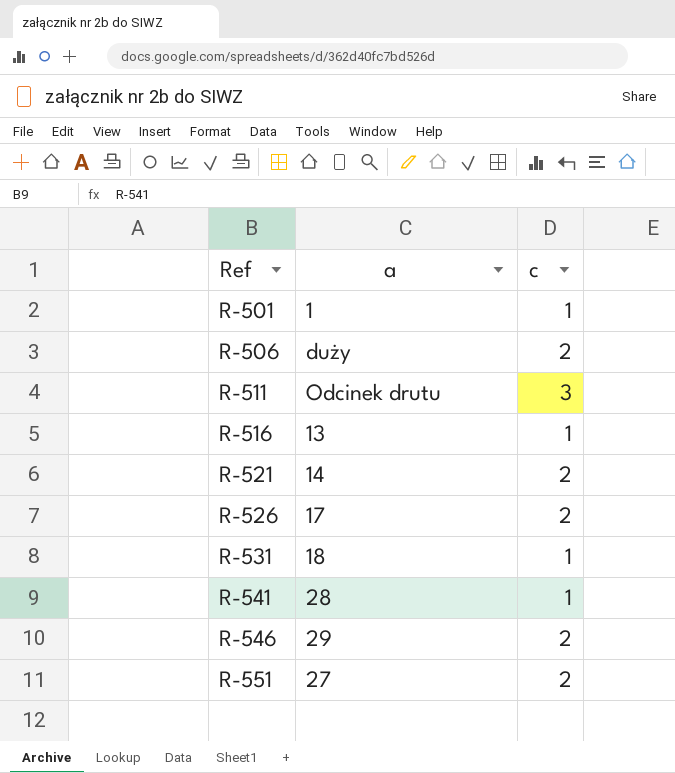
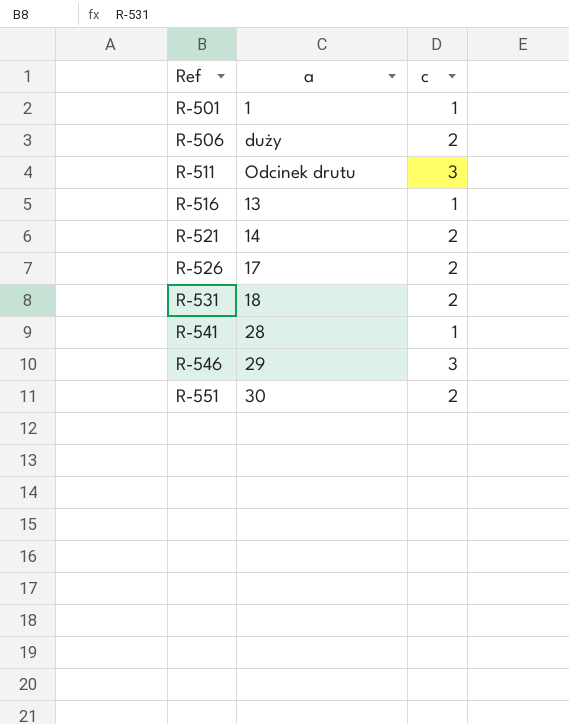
R-531 | c: 1 -> 2
R-546 | c: 2 -> 3
R-551 | a: 27 -> 30

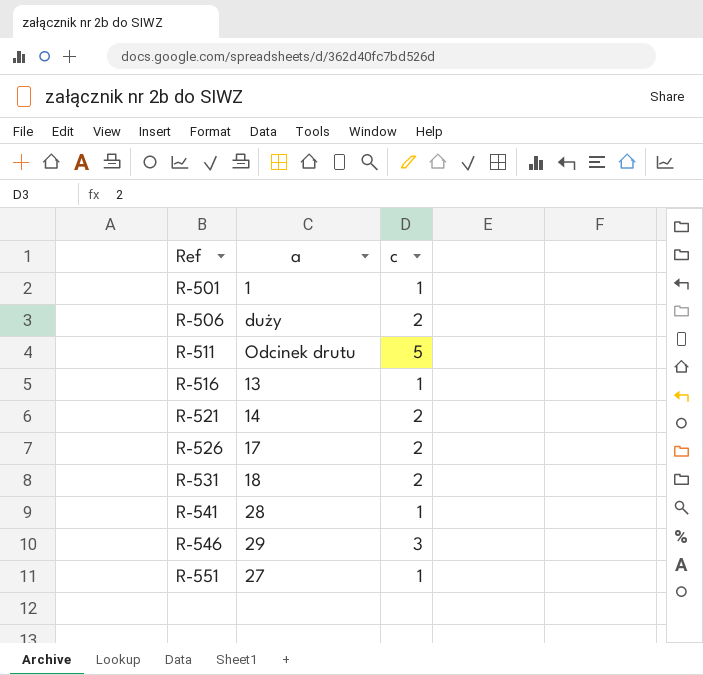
R-511 | c: 3 -> 5
R-551 | a: 30 -> 27
R-551 | c: 2 -> 1

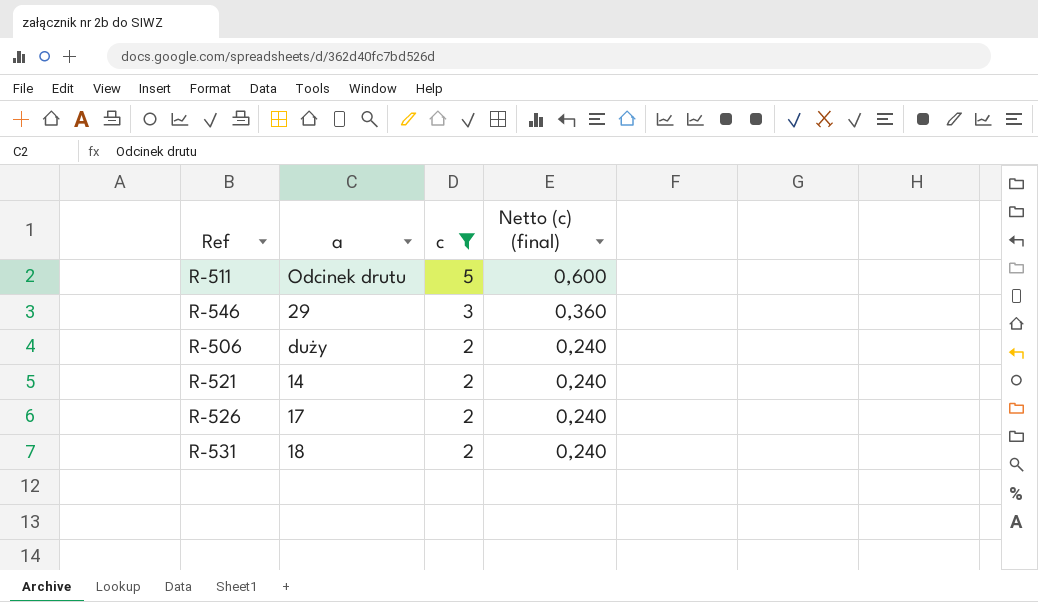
filter: none -> c != 1
row order: Ref ascending -> c descending
column Netto (c) (final) | formula: none -> [c] * 0,12

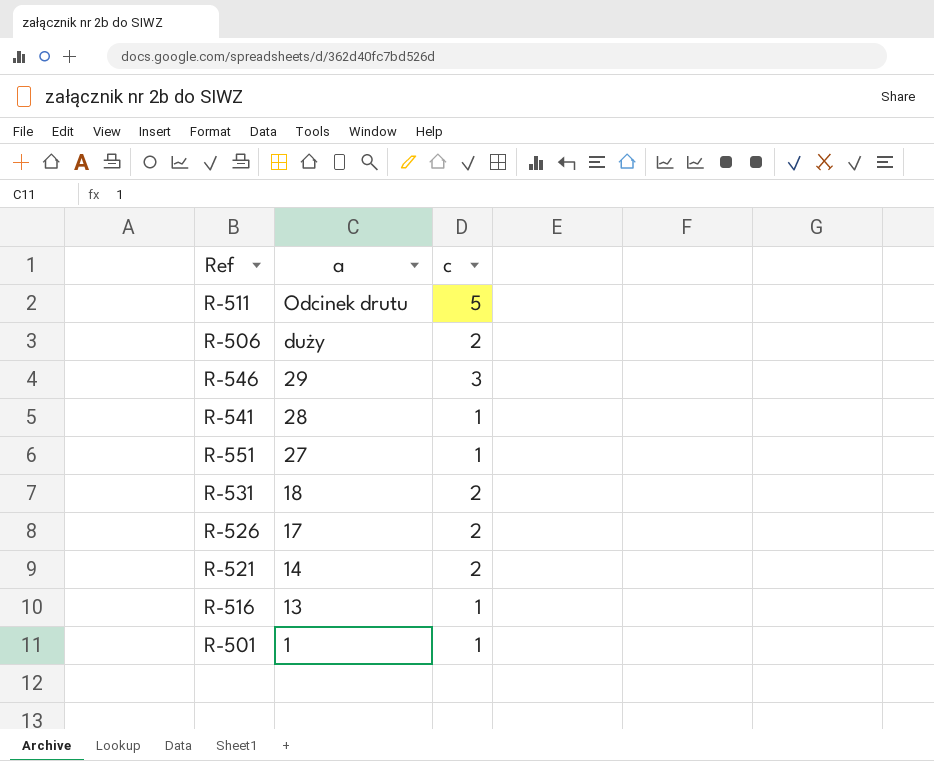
filter: c != 1 -> none
row order: c descending -> a descending
column Netto (c) (final) | formula: [c] * 0,12 -> none

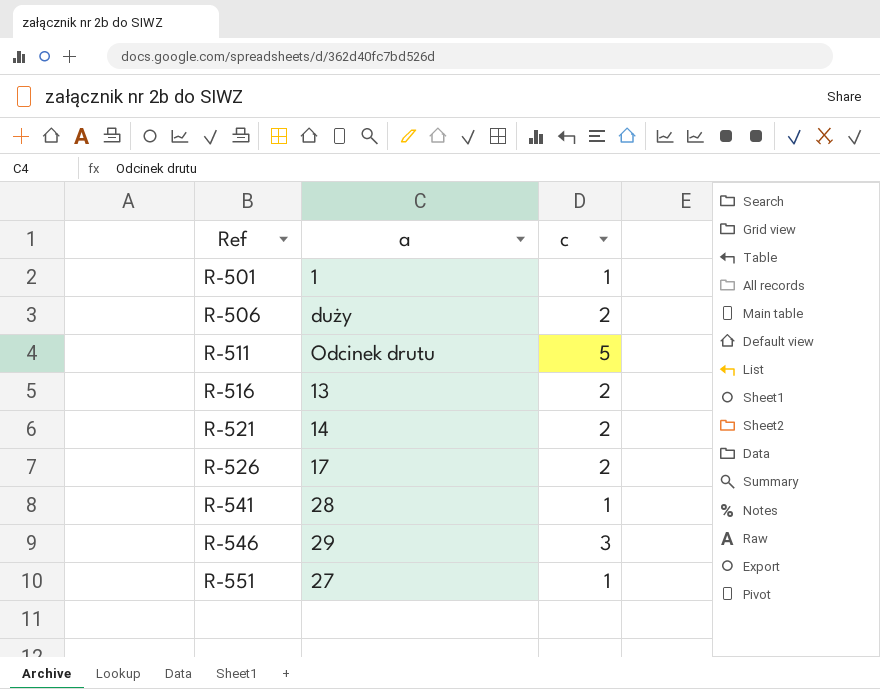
row order: a descending -> Ref ascending
row R-531: 18 | 2 -> none
R-516 | c: 1 -> 2

